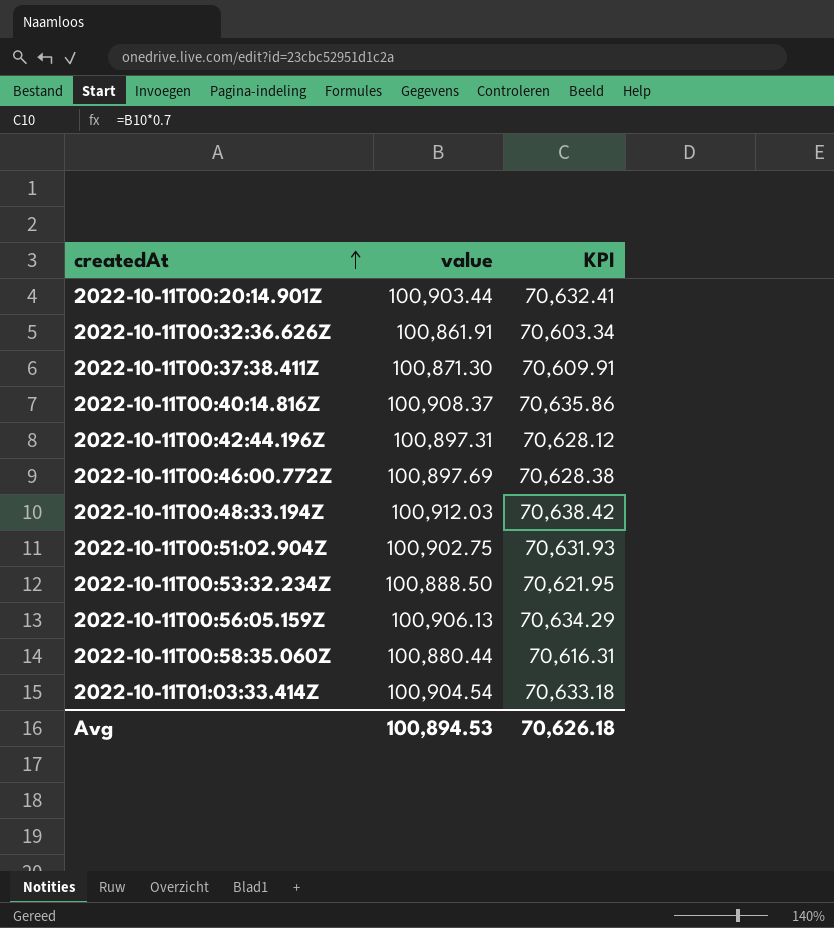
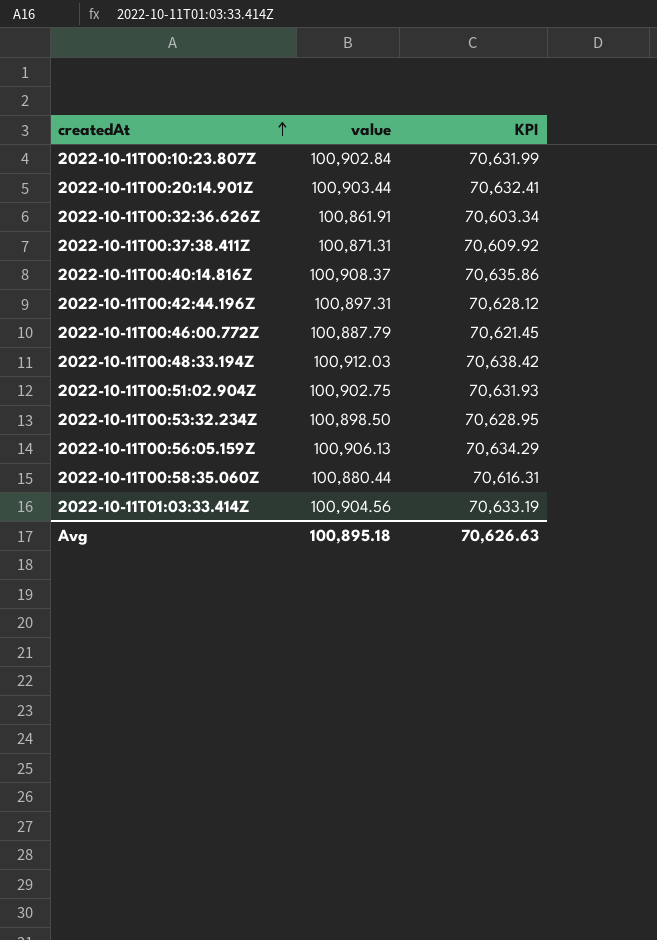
row 2022-10-11T00:10:23.807Z: none -> 100,902.84 | 70,631.99
2022-10-11T00:37:38.411Z | value: 100,871.30 -> 100,871.31
2022-10-11T00:37:38.411Z | KPI: 70,609.91 -> 70,609.92
2022-10-11T00:46:00.772Z | value: 100,897.69 -> 100,887.79
2022-10-11T00:46:00.772Z | KPI: 70,628.38 -> 70,621.45
2022-10-11T00:53:32.234Z | value: 100,888.50 -> 100,898.50
2022-10-11T00:53:32.234Z | KPI: 70,621.95 -> 70,628.95
2022-10-11T01:03:33.414Z | value: 100,904.54 -> 100,904.56
2022-10-11T01:03:33.414Z | KPI: 70,633.18 -> 70,633.19
Avg | value: 100,894.53 -> 100,895.18
Avg | KPI: 70,626.18 -> 70,626.63

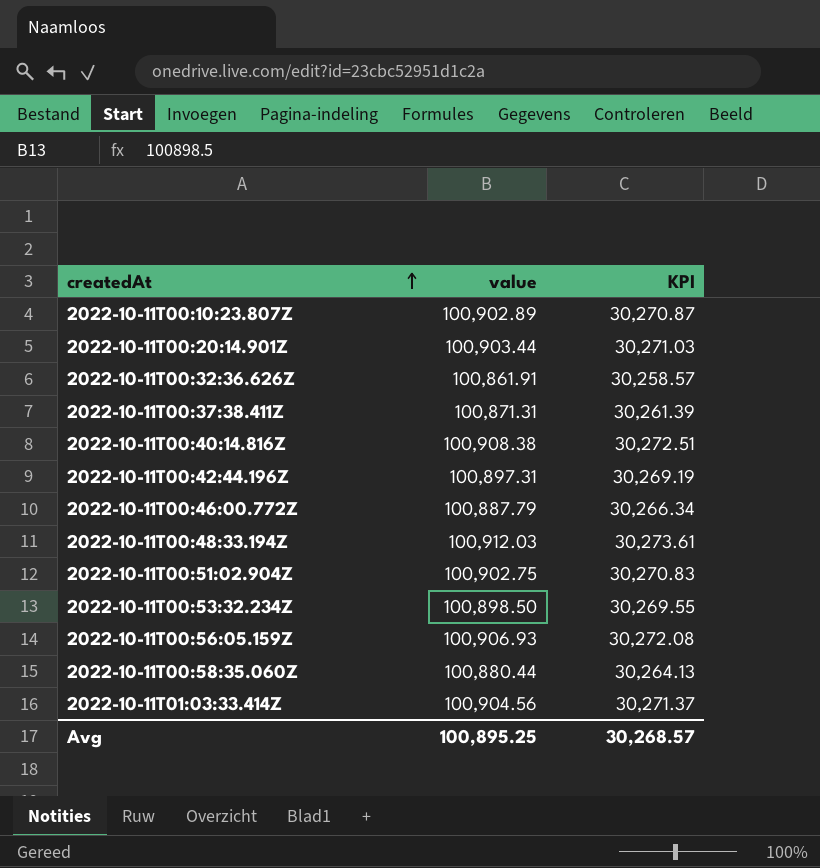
column KPI | formula: [value] * 0.7 -> [value] * 0.3
2022-10-11T00:10:23.807Z | value: 100,902.84 -> 100,902.89
2022-10-11T00:40:14.816Z | value: 100,908.37 -> 100,908.38
2022-10-11T00:56:05.159Z | value: 100,906.13 -> 100,906.93
Avg | value: 100,895.18 -> 100,895.25
Avg | KPI: 70,626.63 -> 30,268.57

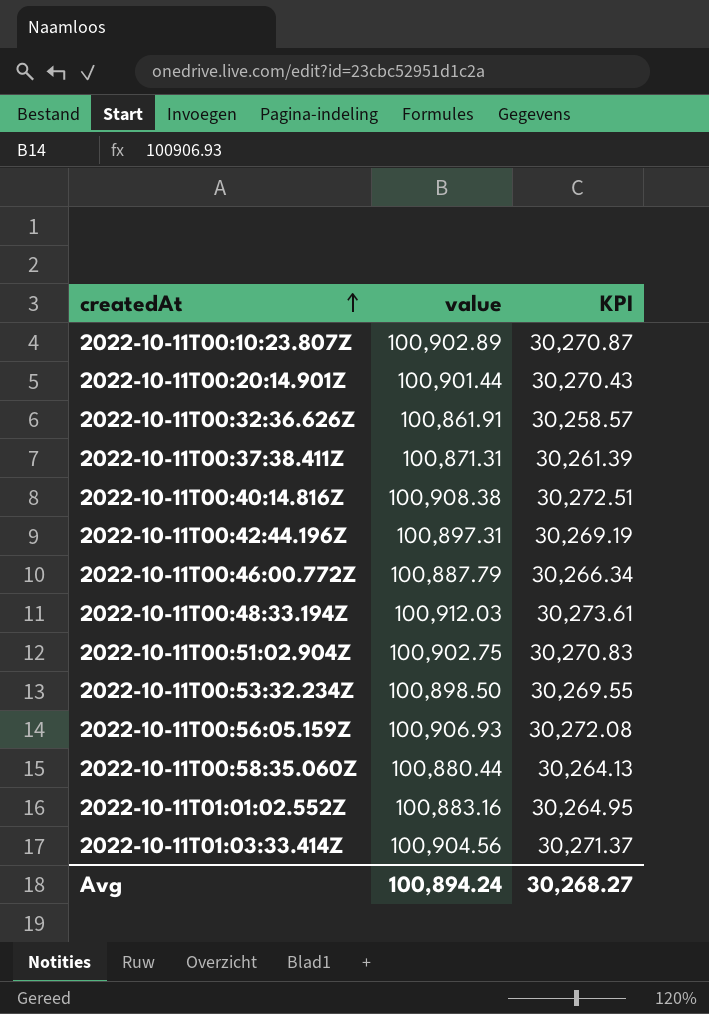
2022-10-11T00:20:14.901Z | value: 100,903.44 -> 100,901.44
2022-10-11T00:20:14.901Z | KPI: 30,271.03 -> 30,270.43
row 2022-10-11T01:01:02.552Z: none -> 100,883.16 | 30,264.95
Avg | value: 100,895.25 -> 100,894.24
Avg | KPI: 30,268.57 -> 30,268.27

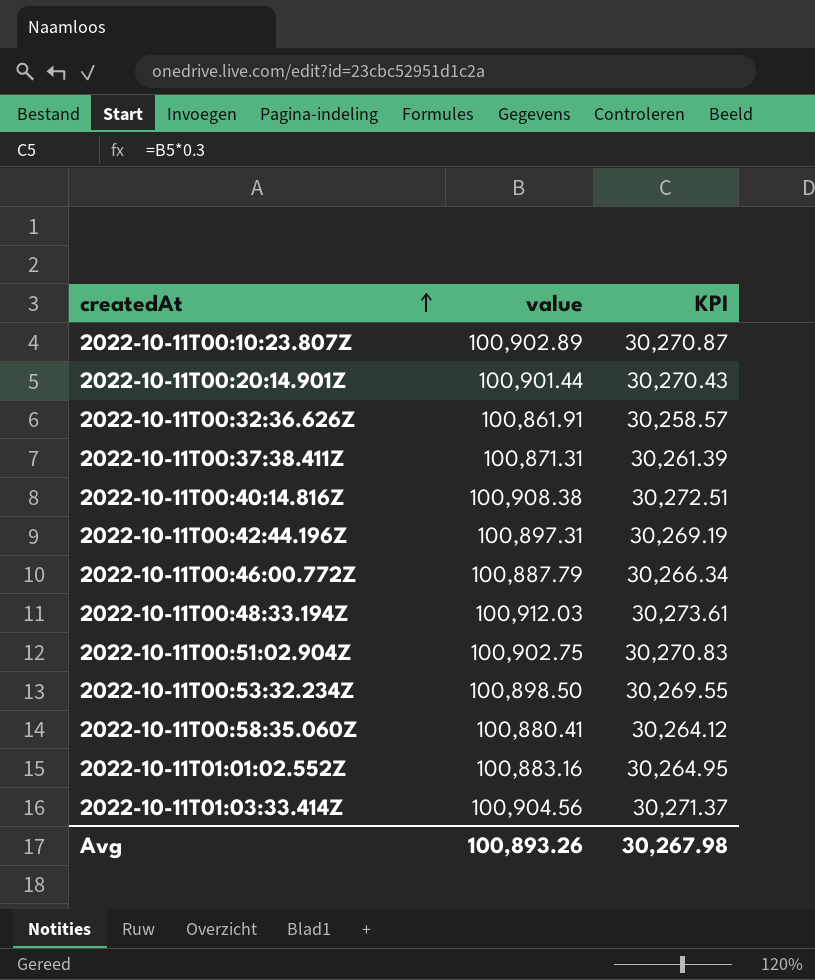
row 2022-10-11T00:56:05.159Z: 100,906.93 | 30,272.08 -> none
2022-10-11T00:58:35.060Z | value: 100,880.44 -> 100,880.41
2022-10-11T00:58:35.060Z | KPI: 30,264.13 -> 30,264.12
Avg | value: 100,894.24 -> 100,893.26
Avg | KPI: 30,268.27 -> 30,267.98

